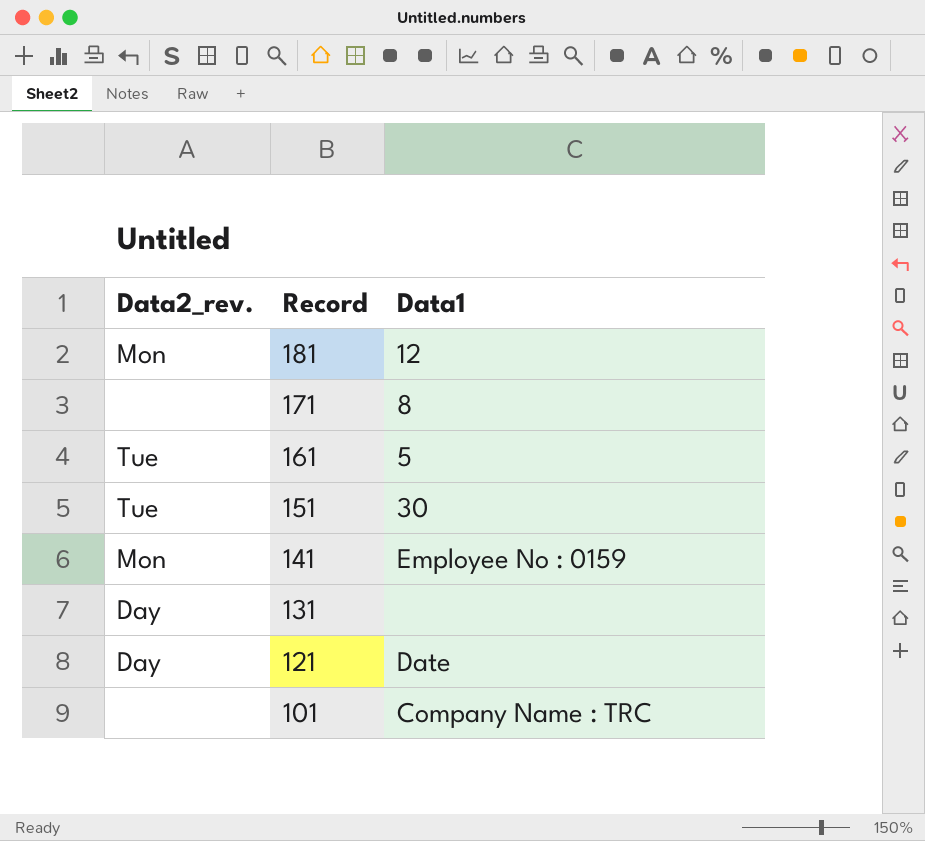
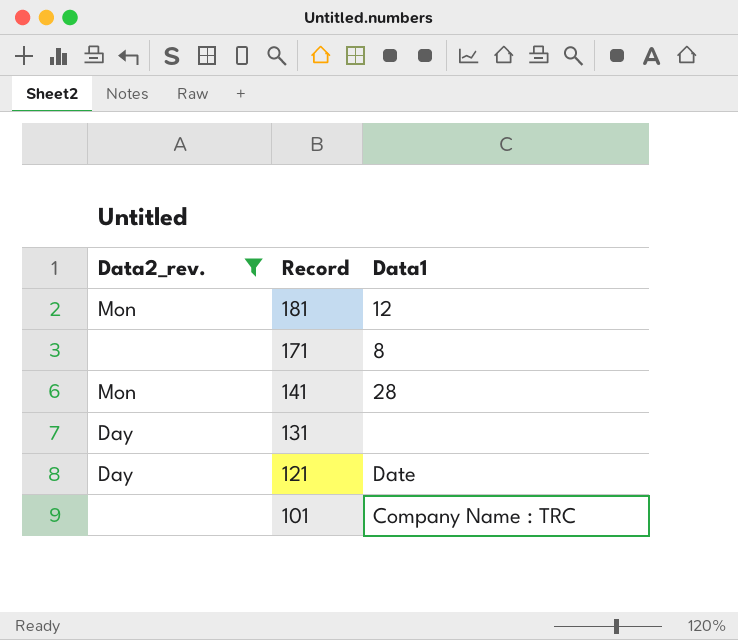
filter: none -> Data2_rev. != Tue
141 | Data1: Employee No : 0159 -> 28

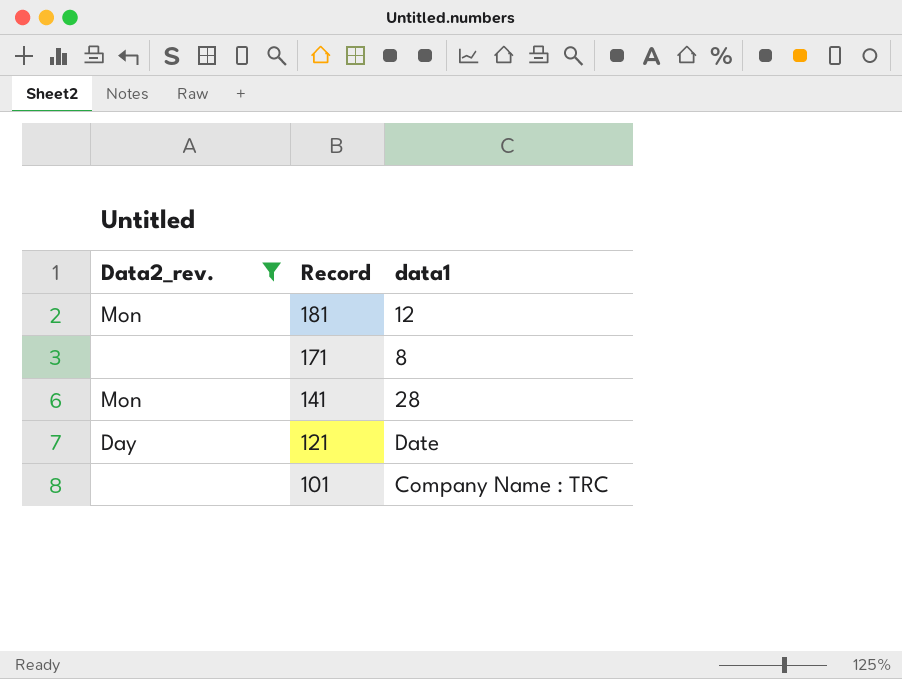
column name: Data1 -> data1
row 131: Day | none -> none

